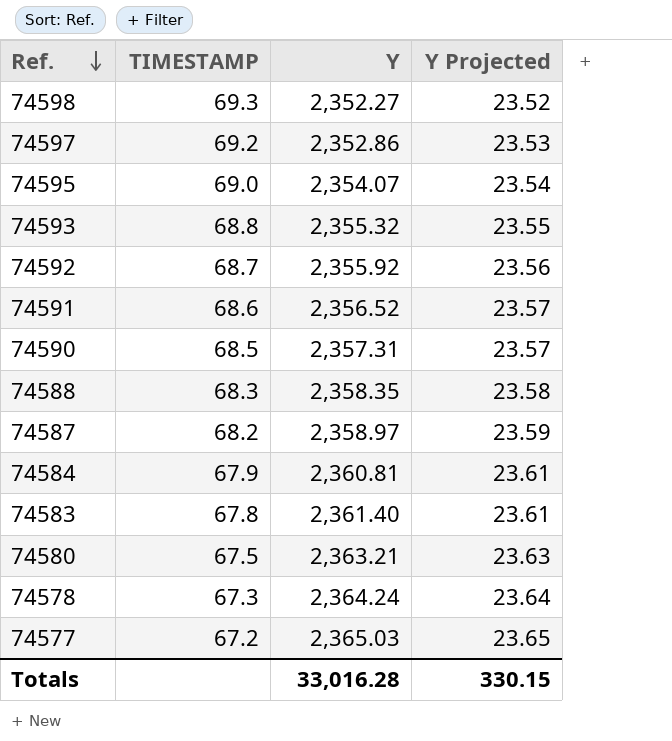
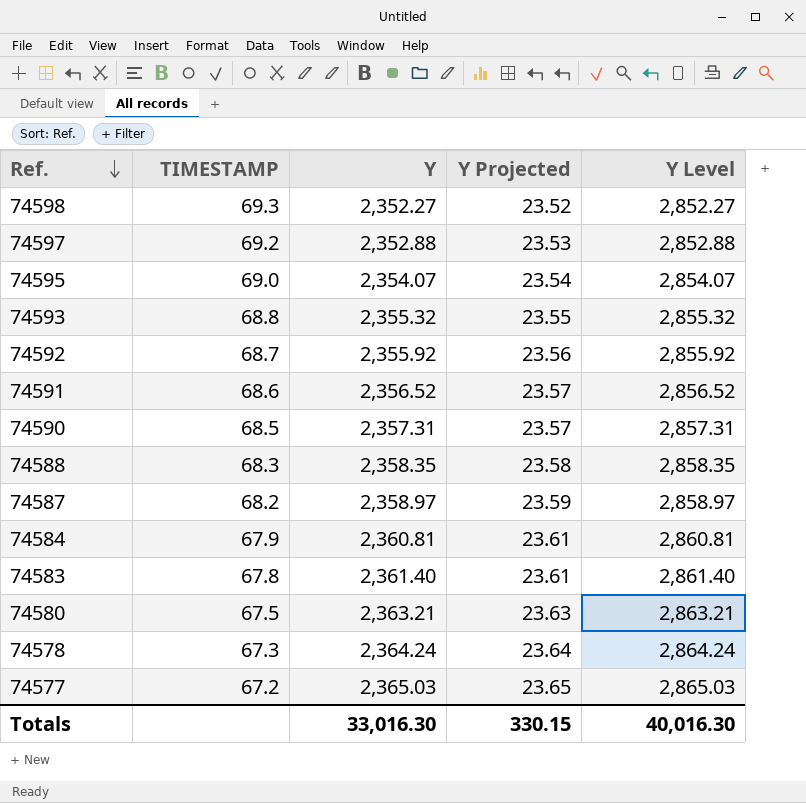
column Y Level | formula: none -> [Y] + 500
74597 | Y: 2,352.86 -> 2,352.88
Totals | Y: 33,016.28 -> 33,016.30

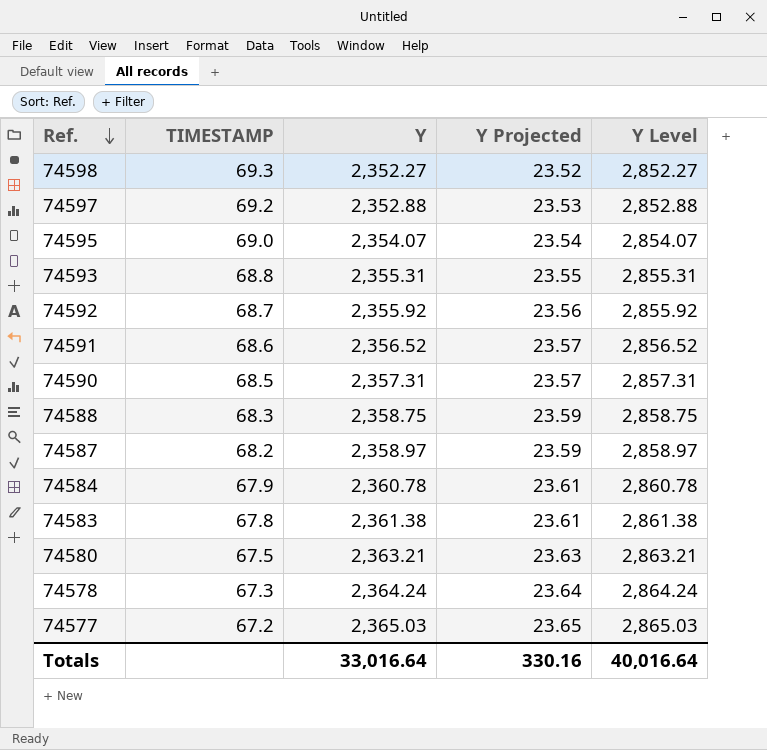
74593 | Y: 2,355.32 -> 2,355.31
74593 | Y Level: 2,855.32 -> 2,855.31
74588 | Y: 2,358.35 -> 2,358.75
74588 | Y Projected: 23.58 -> 23.59
74588 | Y Level: 2,858.35 -> 2,858.75
74584 | Y: 2,360.81 -> 2,360.78
74584 | Y Level: 2,860.81 -> 2,860.78
74583 | Y: 2,361.40 -> 2,361.38
74583 | Y Level: 2,861.40 -> 2,861.38
Totals | Y: 33,016.30 -> 33,016.64
Totals | Y Projected: 330.15 -> 330.16
Totals | Y Level: 40,016.30 -> 40,016.64

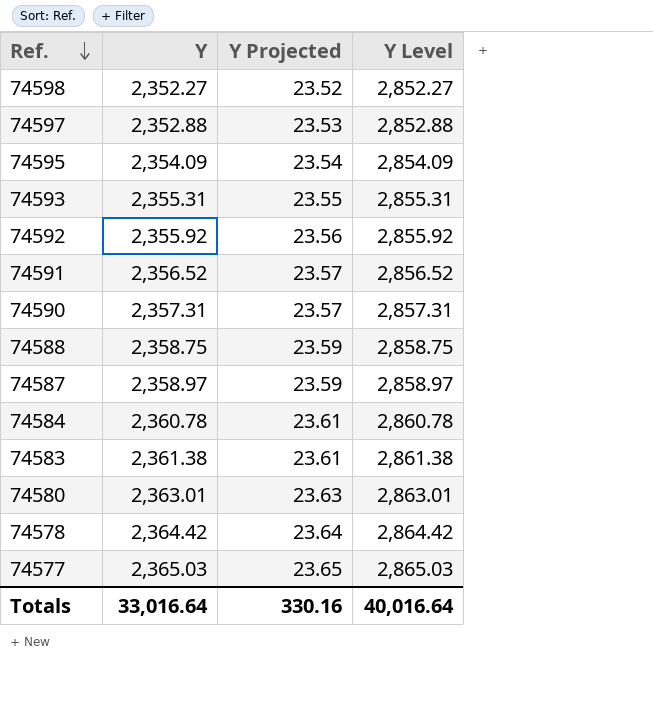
column TIMESTAMP | position: 2 -> none
74595 | Y: 2,354.07 -> 2,354.09
74595 | Y Level: 2,854.07 -> 2,854.09
74580 | Y: 2,363.21 -> 2,363.01
74580 | Y Level: 2,863.21 -> 2,863.01
74578 | Y: 2,364.24 -> 2,364.42
74578 | Y Level: 2,864.24 -> 2,864.42

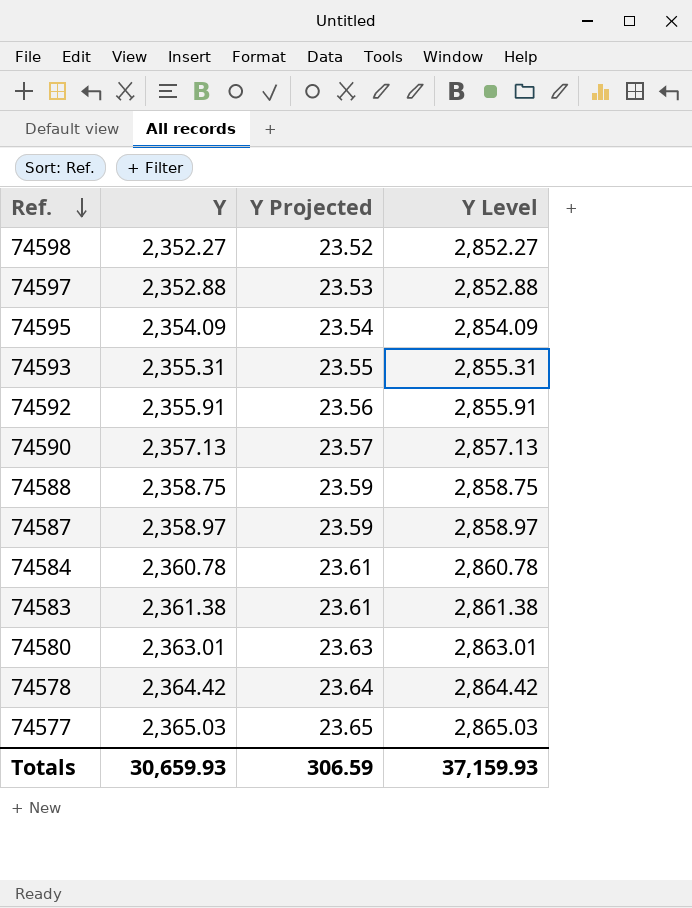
row 74591: 2,356.52 | 23.57 | 2,856.52 -> none
74592 | Y: 2,355.92 -> 2,355.91
74592 | Y Level: 2,855.92 -> 2,855.91
74590 | Y: 2,357.31 -> 2,357.13
74590 | Y Level: 2,857.31 -> 2,857.13
Totals | Y: 33,016.64 -> 30,659.93
Totals | Y Projected: 330.16 -> 306.59
Totals | Y Level: 40,016.64 -> 37,159.93

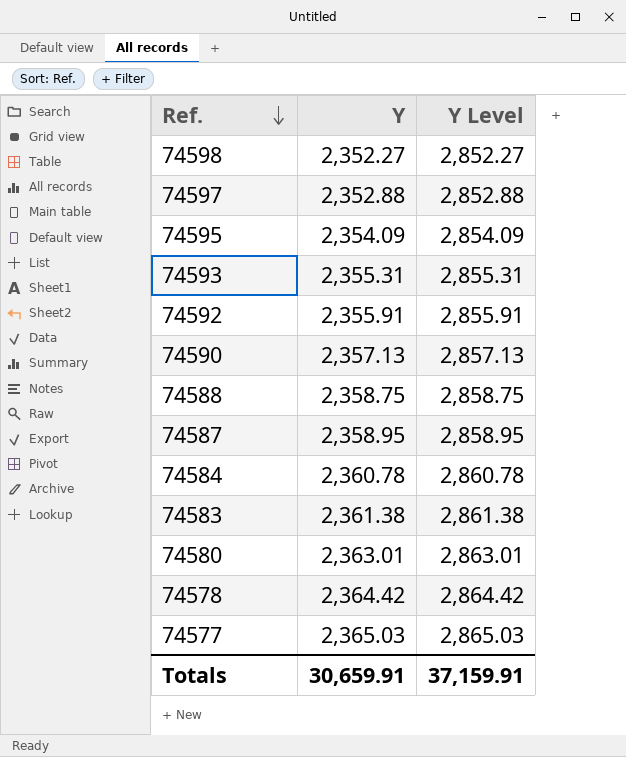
column Y Projected | formula: [Y] * 0.01 -> none
74587 | Y: 2,358.97 -> 2,358.95
74587 | Y Level: 2,858.97 -> 2,858.95
Totals | Y: 30,659.93 -> 30,659.91
Totals | Y Level: 37,159.93 -> 37,159.91

